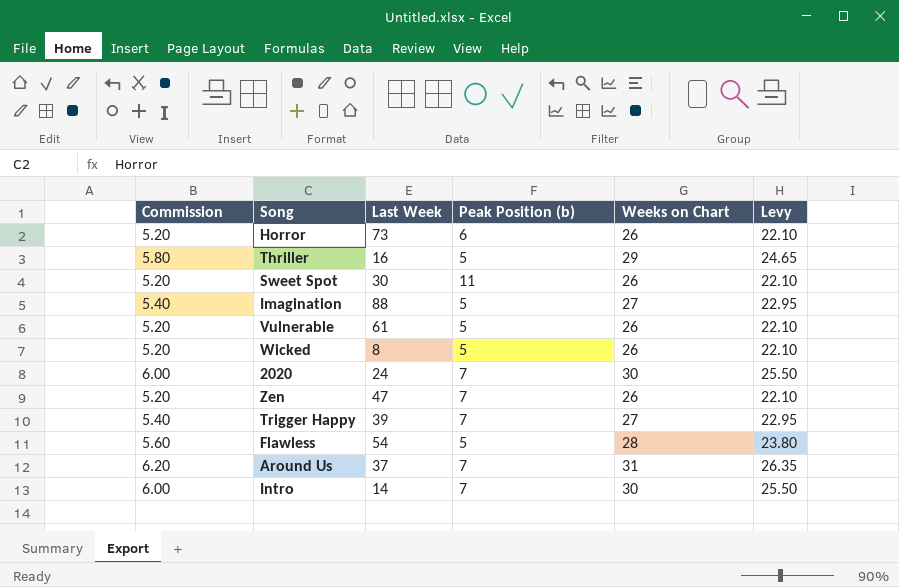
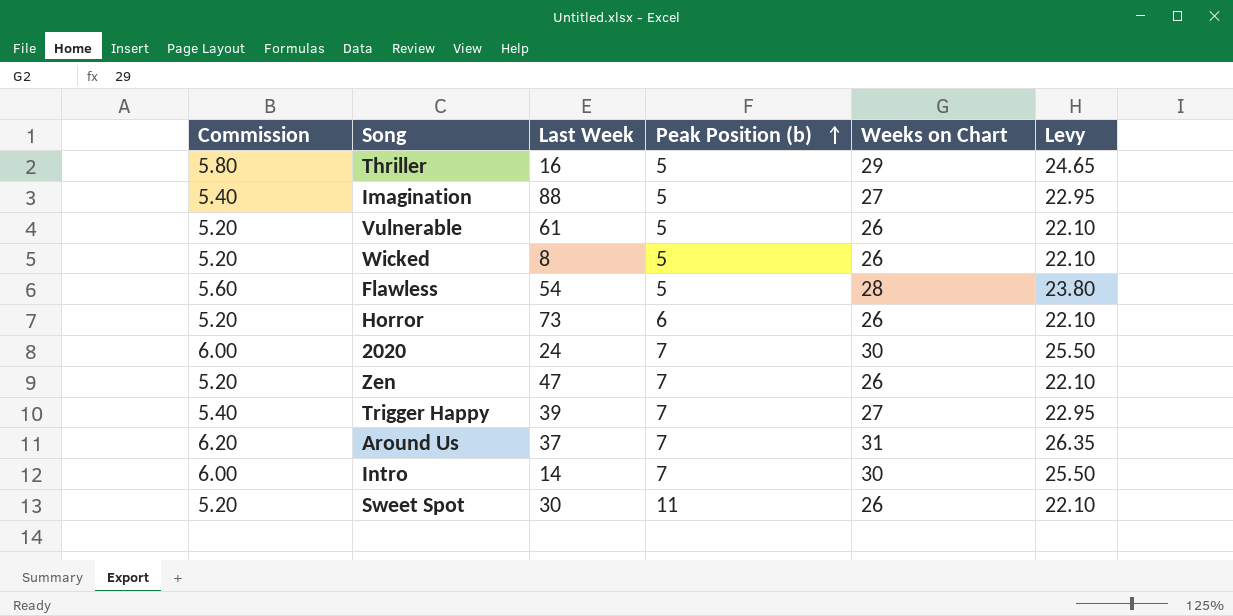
row order: none -> Peak Position (b) ascending

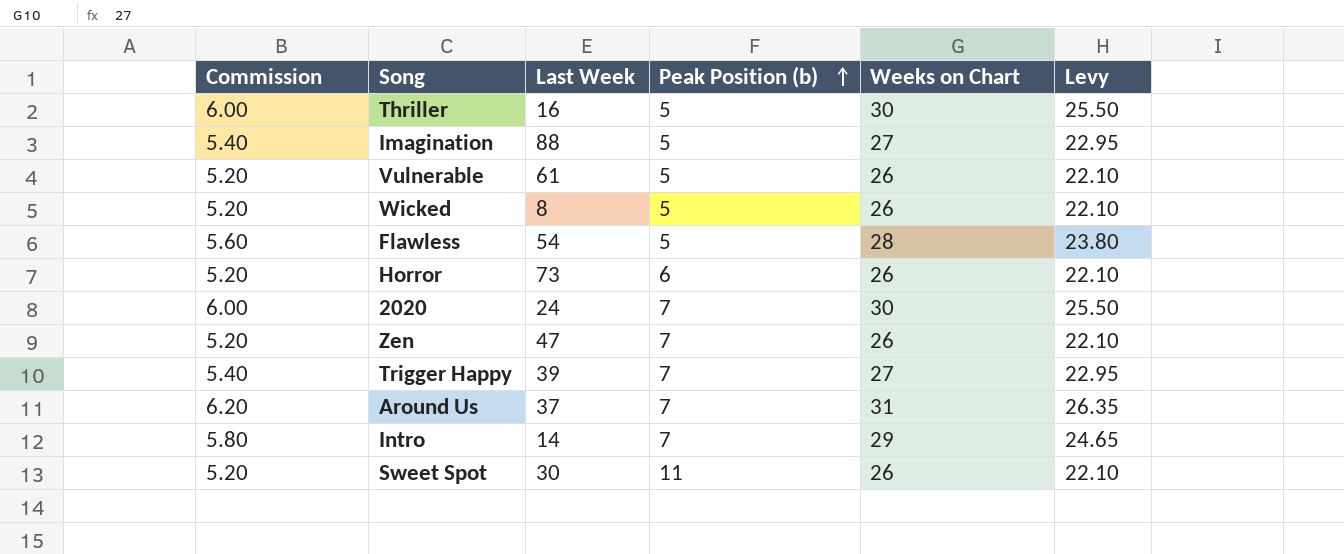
Thriller | Commission: 5.80 -> 6.00
Thriller | Weeks on Chart: 29 -> 30
Thriller | Levy: 24.65 -> 25.50
Intro | Commission: 6.00 -> 5.80
Intro | Weeks on Chart: 30 -> 29
Intro | Levy: 25.50 -> 24.65

